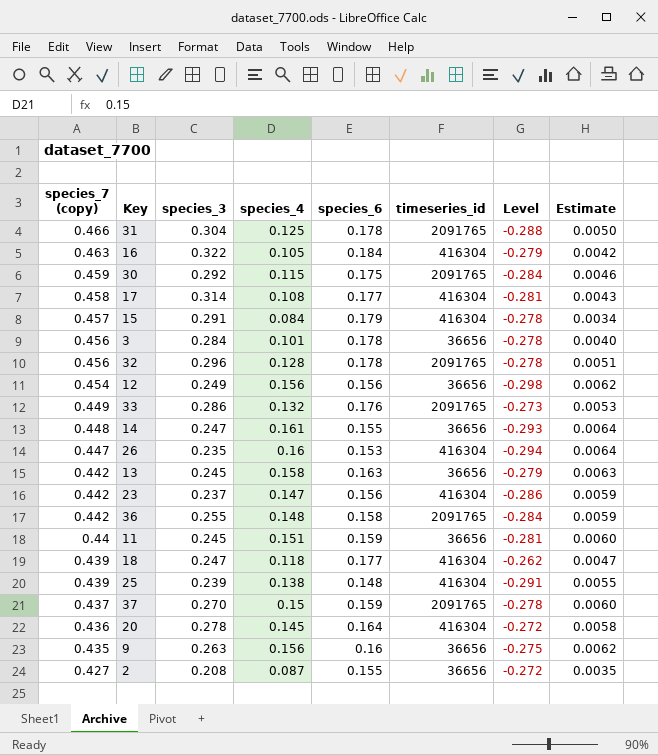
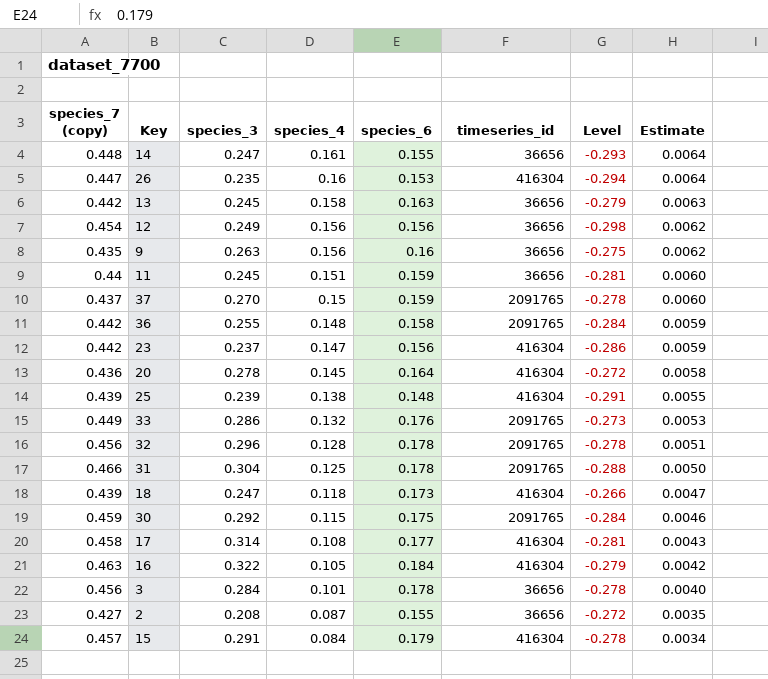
row order: species_7 (copy) descending -> species_4 descending
18 | species_6: 0.177 -> 0.173
18 | Level: -0.262 -> -0.266

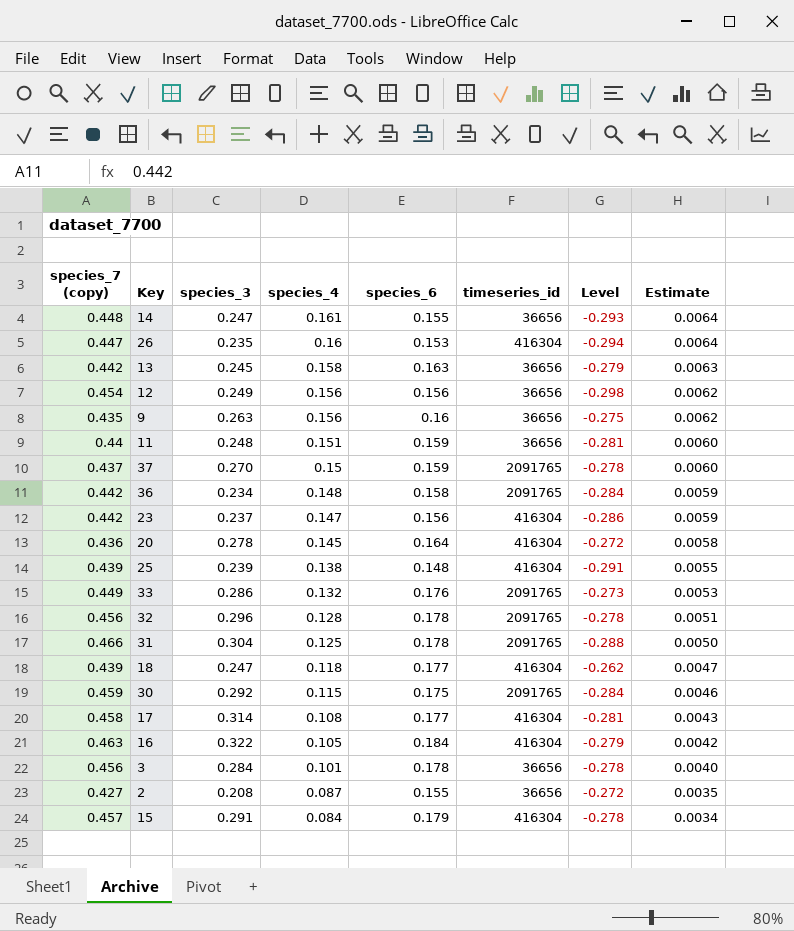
11 | species_3: 0.245 -> 0.248
36 | species_3: 0.255 -> 0.234
18 | species_6: 0.173 -> 0.177
18 | Level: -0.266 -> -0.262

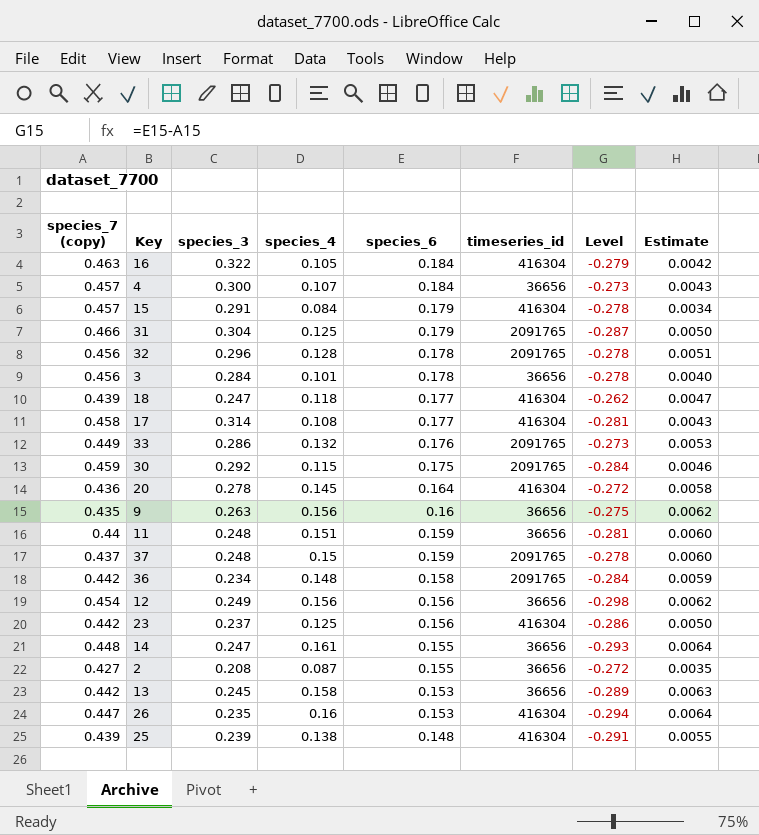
row order: species_4 descending -> species_6 descending
row 4: none -> 0.457 | 0.300 | 0.107 | 0.184 | 36656 | -0.273 | 0.0043
31 | species_6: 0.178 -> 0.179
31 | Level: -0.288 -> -0.287
37 | species_3: 0.270 -> 0.248
23 | species_4: 0.147 -> 0.125
23 | Estimate: 0.0059 -> 0.0050
13 | species_6: 0.163 -> 0.153
13 | Level: -0.279 -> -0.289

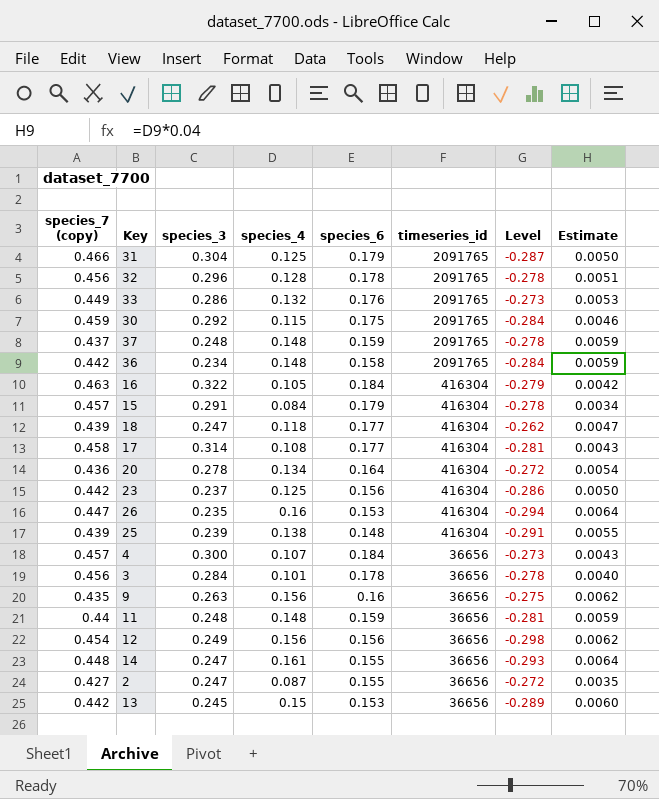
row order: species_6 descending -> timeseries_id descending
37 | species_4: 0.15 -> 0.148
37 | Estimate: 0.0060 -> 0.0059
20 | species_4: 0.145 -> 0.134
20 | Estimate: 0.0058 -> 0.0054
11 | species_4: 0.151 -> 0.148
11 | Estimate: 0.0060 -> 0.0059
2 | species_3: 0.208 -> 0.247
13 | species_4: 0.158 -> 0.15
13 | Estimate: 0.0063 -> 0.0060

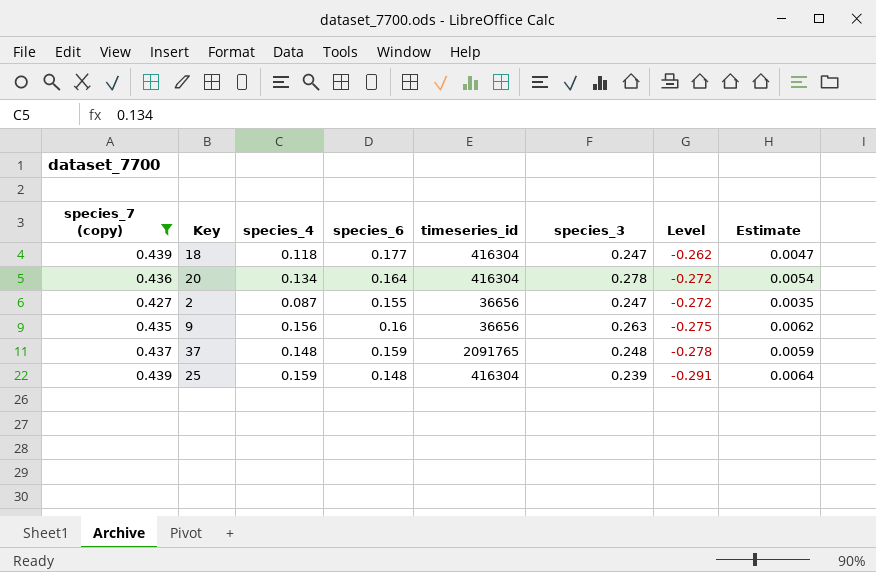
filter: none -> species_7 (copy) <= 0.439
row order: timeseries_id descending -> Level descending
column species_3 | position: 3 -> 6
25 | species_4: 0.138 -> 0.159
25 | Estimate: 0.0055 -> 0.0064

